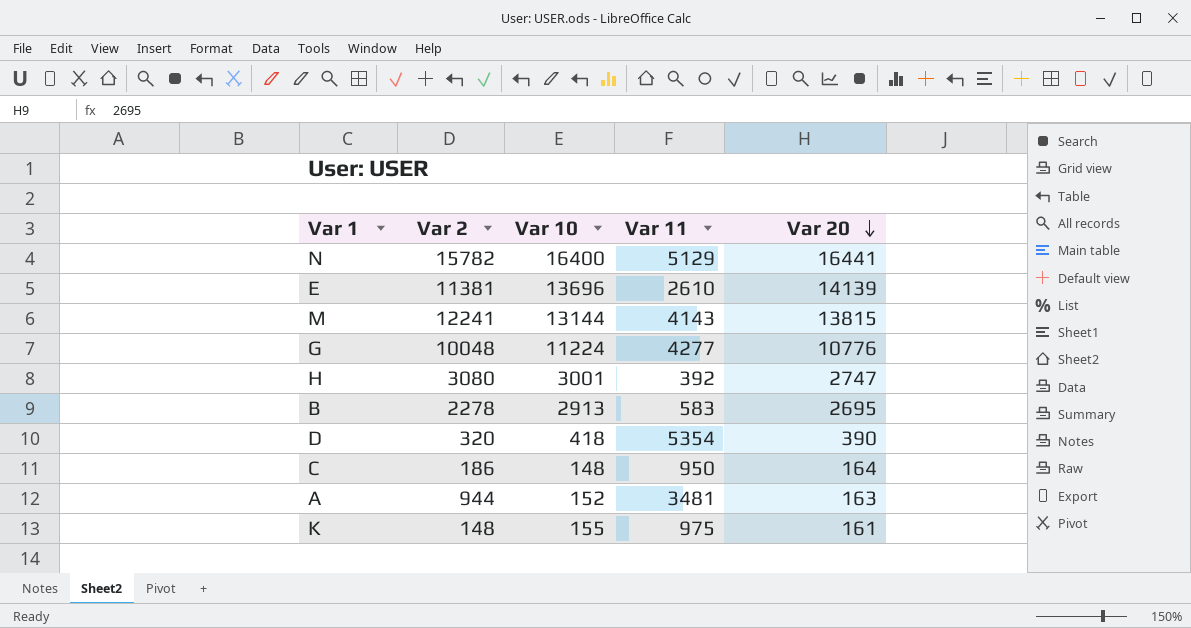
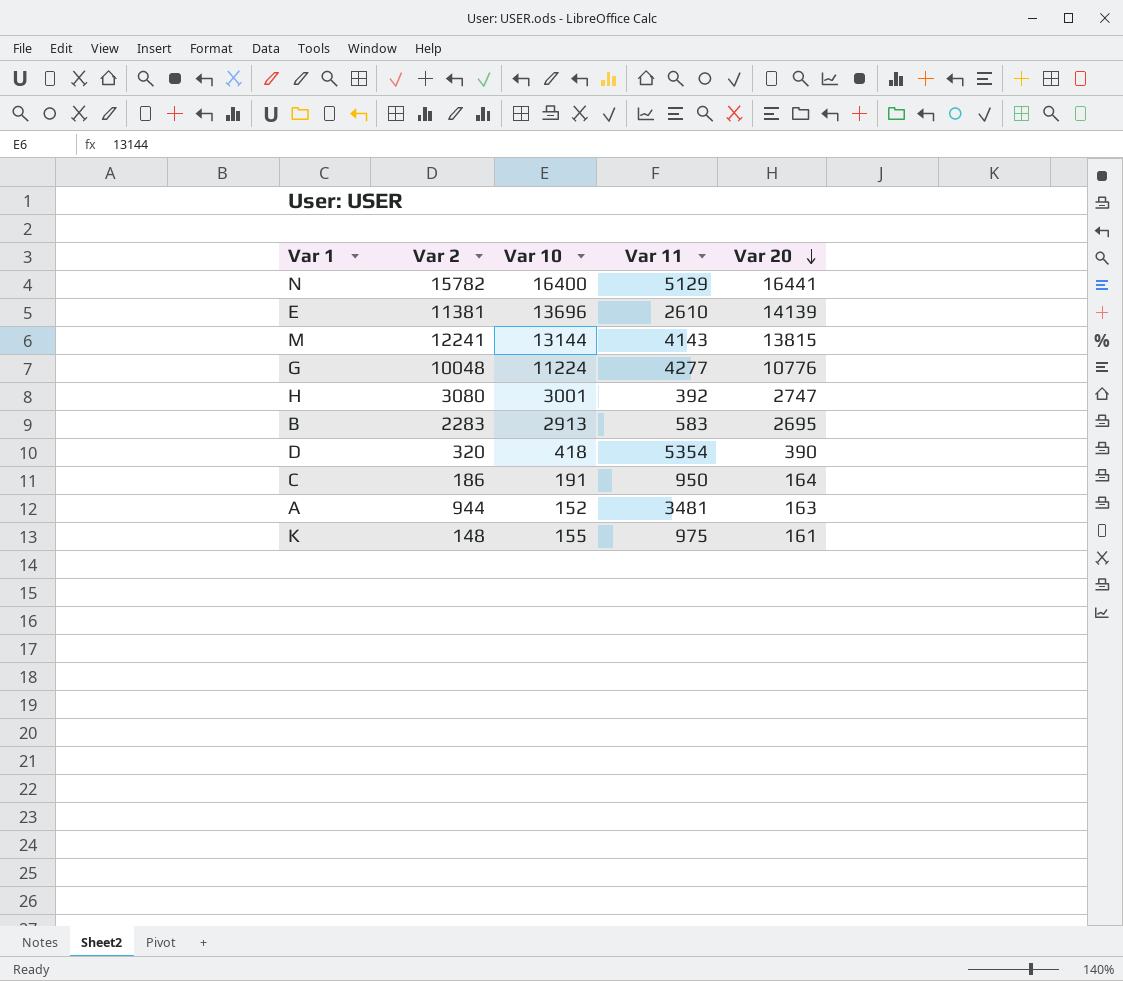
B | Var 2: 2278 -> 2283
C | Var 10: 148 -> 191

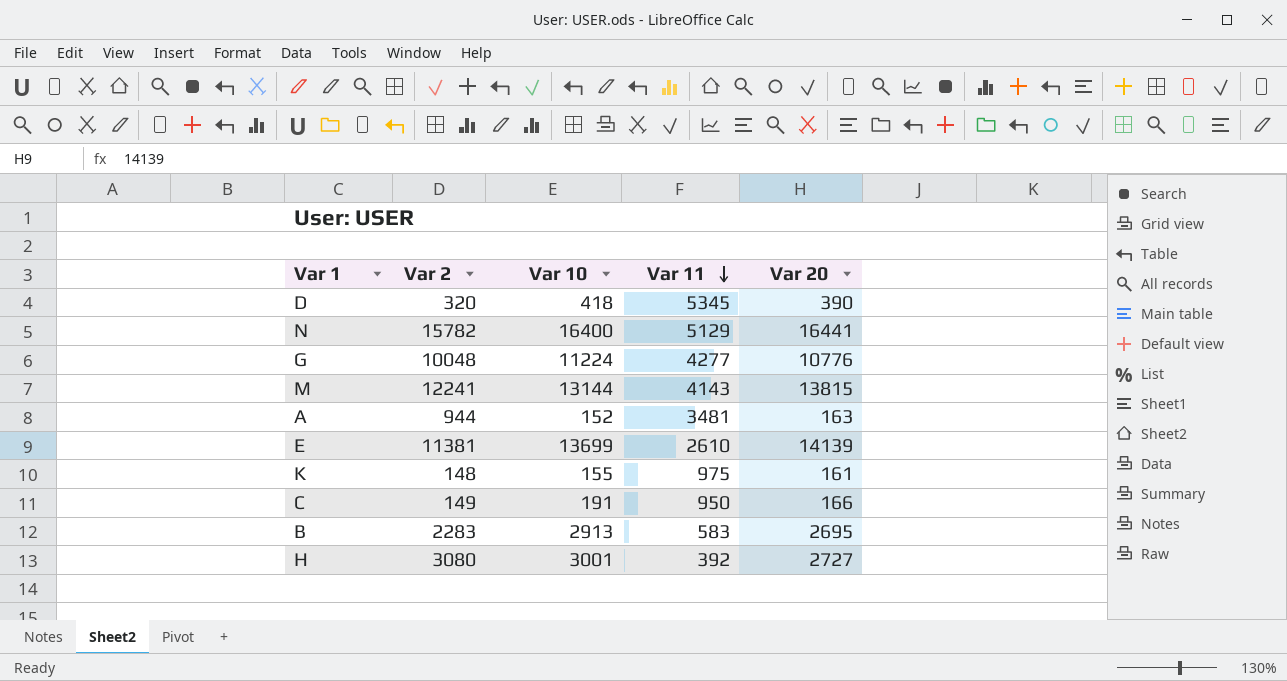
row order: Var 20 descending -> Var 11 descending
D | Var 11: 5354 -> 5345
E | Var 10: 13696 -> 13699
C | Var 2: 186 -> 149
C | Var 20: 164 -> 166
H | Var 20: 2747 -> 2727

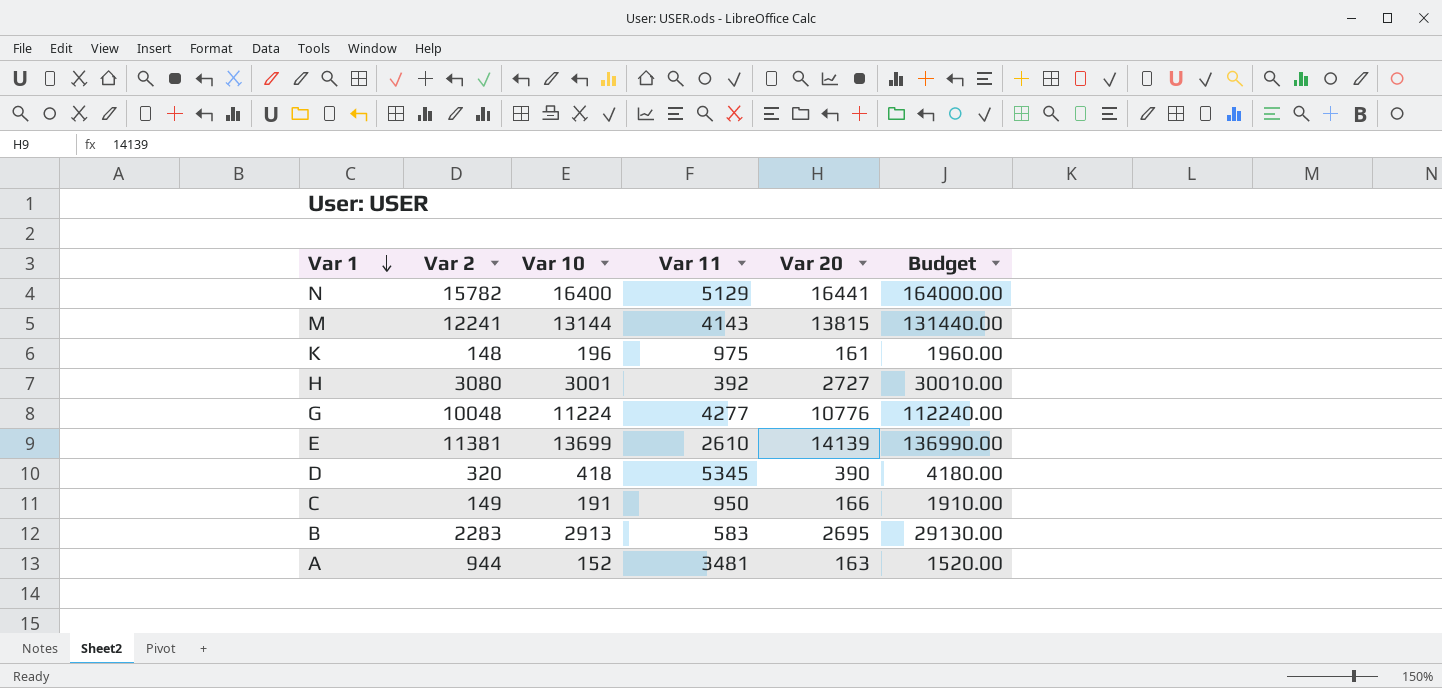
row order: Var 11 descending -> Var 1 descending
column Budget | formula: none -> [Var 10] * 10
K | Var 10: 155 -> 196

